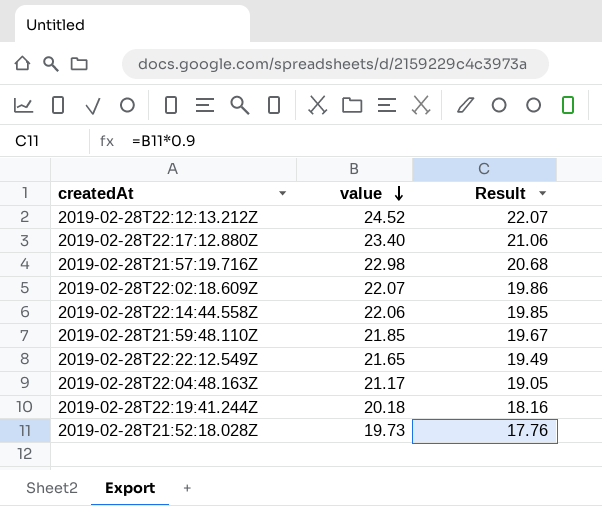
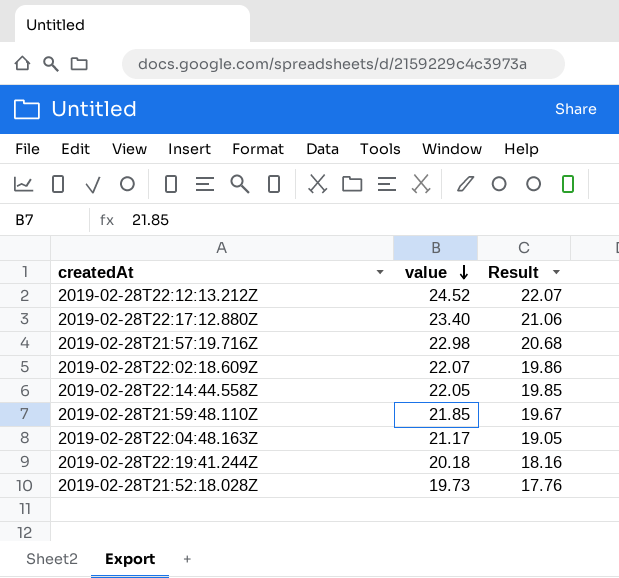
row 2019-02-28T22:22:12.549Z: 21.65 | 19.49 -> none
2019-02-28T22:14:44.558Z | value: 22.06 -> 22.05

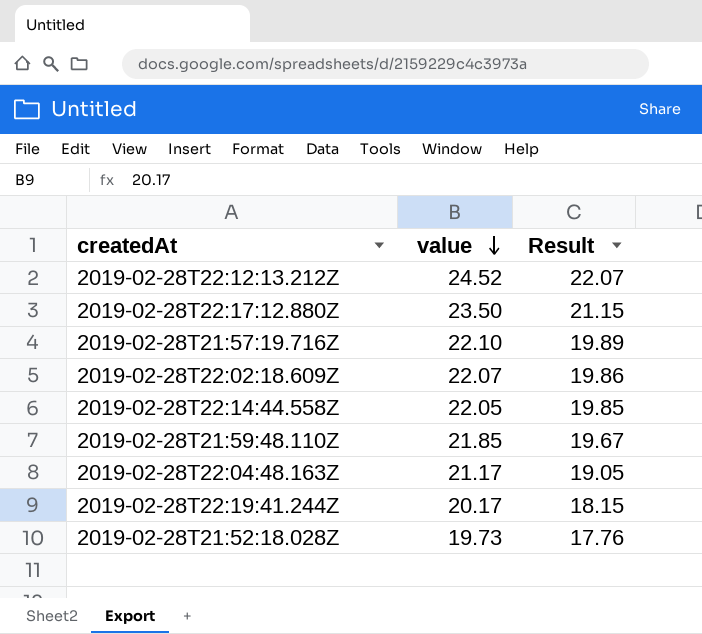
2019-02-28T22:17:12.880Z | value: 23.40 -> 23.50
2019-02-28T22:17:12.880Z | Result: 21.06 -> 21.15
2019-02-28T21:57:19.716Z | value: 22.98 -> 22.10
2019-02-28T21:57:19.716Z | Result: 20.68 -> 19.89
2019-02-28T22:19:41.244Z | value: 20.18 -> 20.17
2019-02-28T22:19:41.244Z | Result: 18.16 -> 18.15

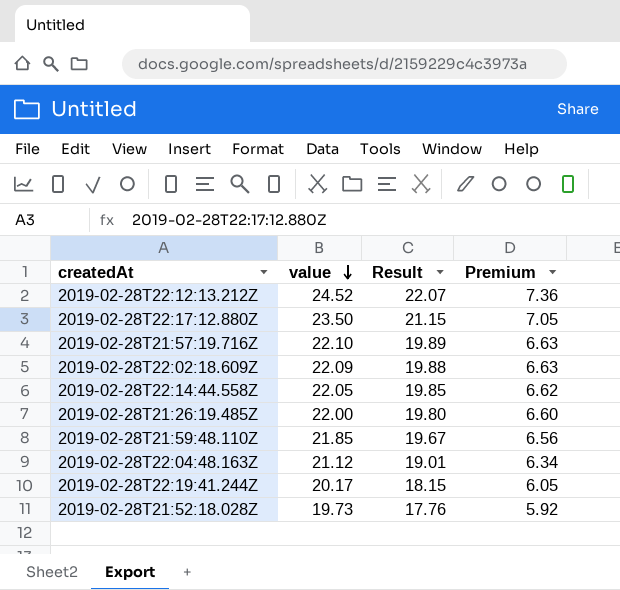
column Premium | formula: none -> [value] * 0.3
2019-02-28T22:02:18.609Z | value: 22.07 -> 22.09
2019-02-28T22:02:18.609Z | Result: 19.86 -> 19.88
row 2019-02-28T21:26:19.485Z: none -> 22.00 | 19.80 | 6.60
2019-02-28T22:04:48.163Z | value: 21.17 -> 21.12
2019-02-28T22:04:48.163Z | Result: 19.05 -> 19.01

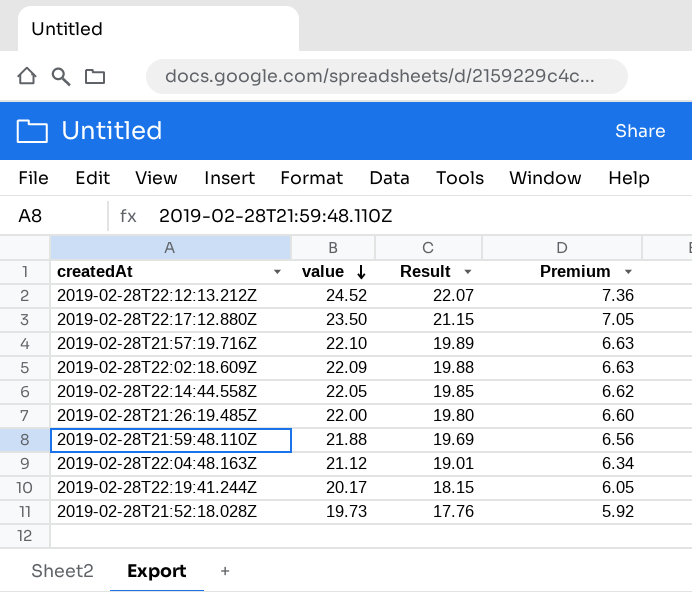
2019-02-28T21:59:48.110Z | value: 21.85 -> 21.88
2019-02-28T21:59:48.110Z | Result: 19.67 -> 19.69

